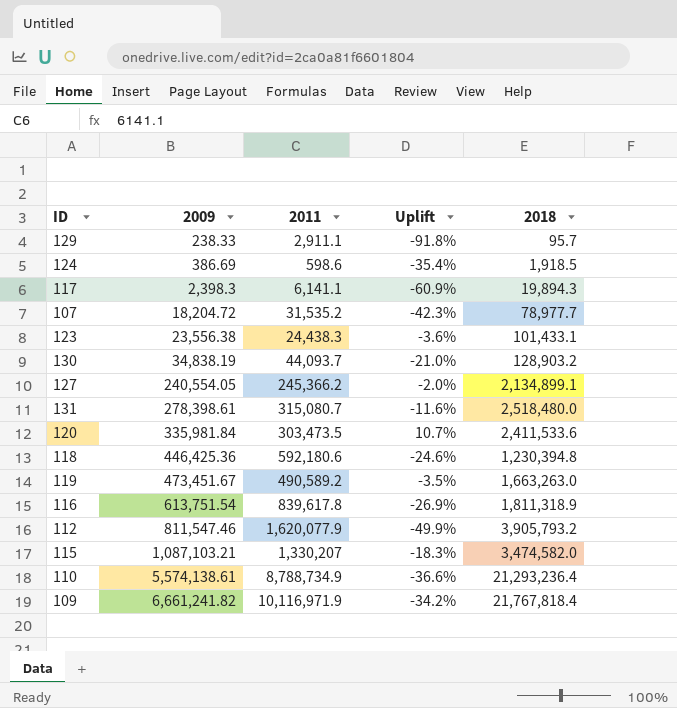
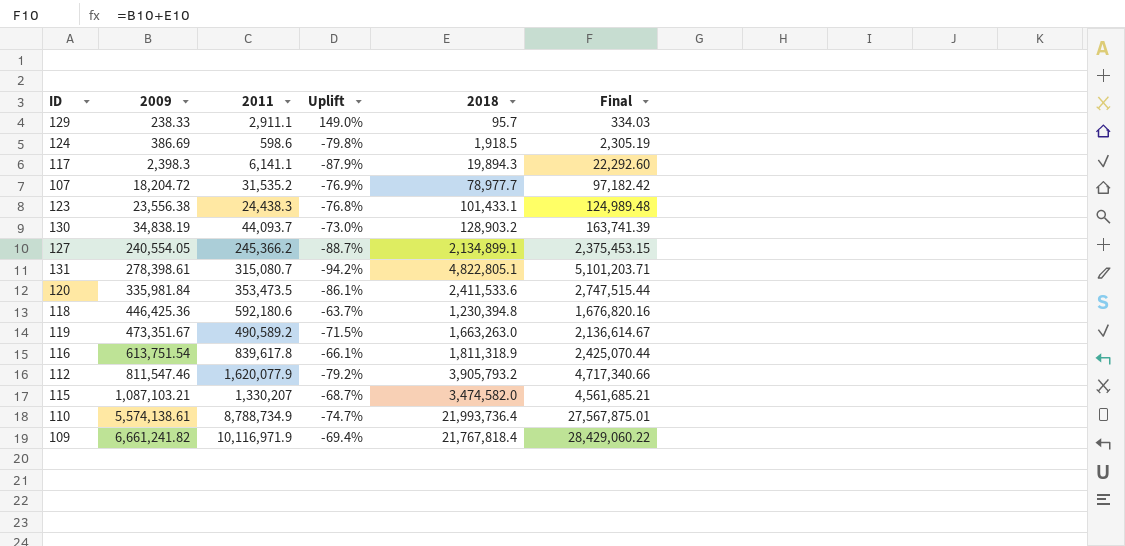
column Uplift | formula: ([2009] - [2011]) / [2011] -> ([2009] - [2018]) / [2018]
column Final | formula: none -> [2009] + [2018]
131 | 2018: 2,518,480.0 -> 4,822,805.1
120 | 2011: 303,473.5 -> 353,473.5
119 | 2009: 473,451.67 -> 473,351.67
110 | 2018: 21,293,236.4 -> 21,993,736.4

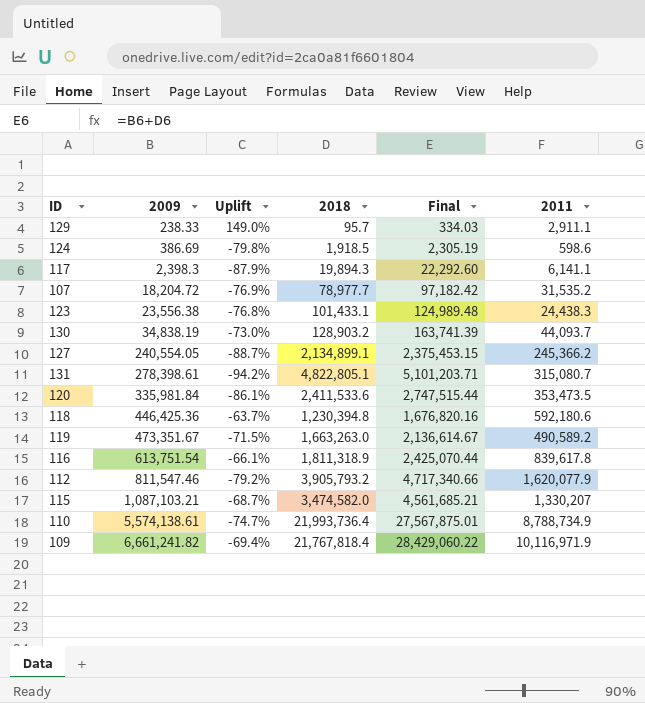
column 2011 | position: 3 -> 6

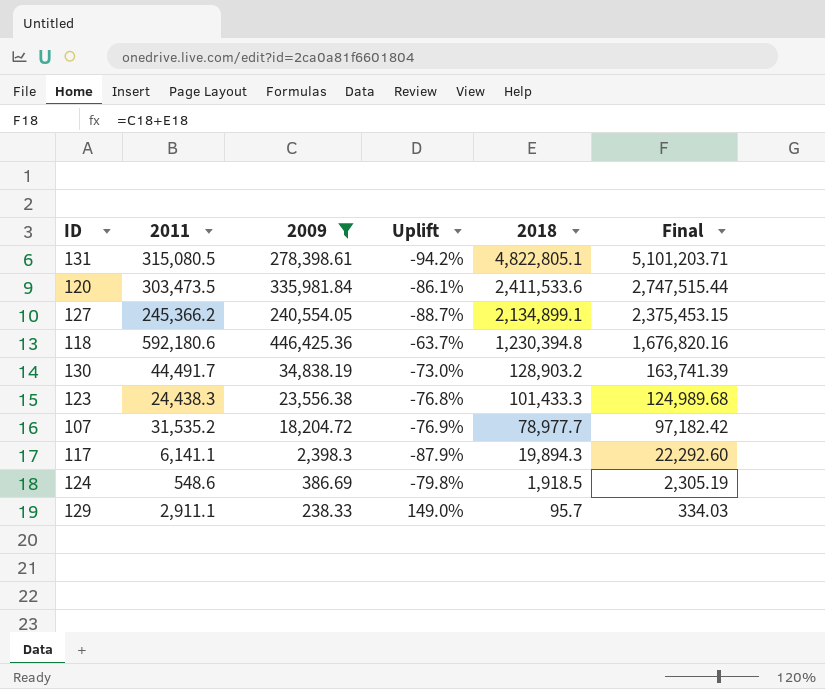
filter: none -> 2009 <= 446,425.36
row order: 2009 ascending -> 2018 descending
column 2011 | position: 6 -> 2
131 | 2011: 315,080.7 -> 315,080.5
120 | 2011: 353,473.5 -> 303,473.5
130 | 2011: 44,093.7 -> 44,491.7
123 | 2018: 101,433.1 -> 101,433.3
123 | Final: 124,989.48 -> 124,989.68
124 | 2011: 598.6 -> 548.6

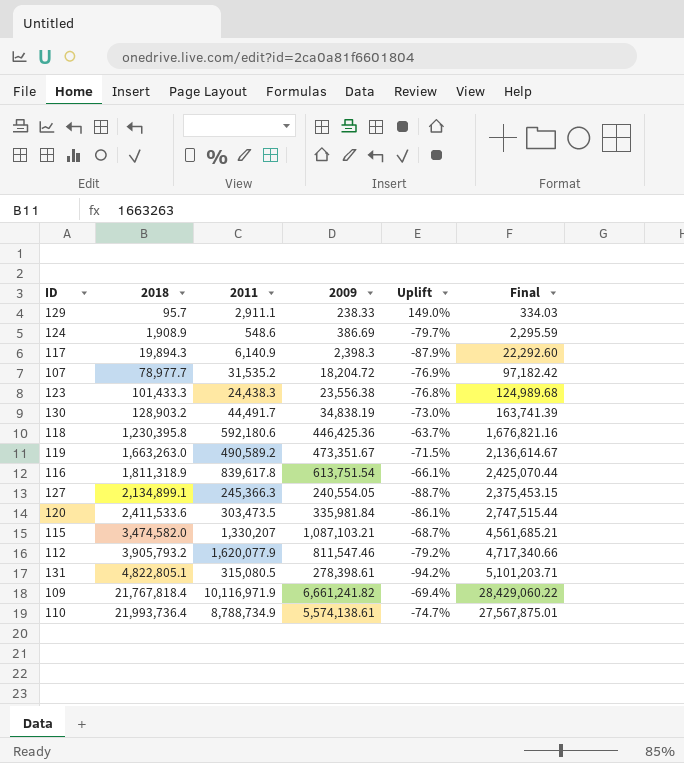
filter: 2009 <= 446,425.36 -> none
row order: 2018 descending -> 2018 ascending
column 2018 | position: 5 -> 2
124 | 2018: 1,918.5 -> 1,908.9
124 | Uplift: -79.8% -> -79.7%
124 | Final: 2,305.19 -> 2,295.59
117 | 2011: 6,141.1 -> 6,140.9
118 | 2018: 1,230,394.8 -> 1,230,395.8
118 | Final: 1,676,820.16 -> 1,676,821.16
127 | 2011: 245,366.2 -> 245,366.3

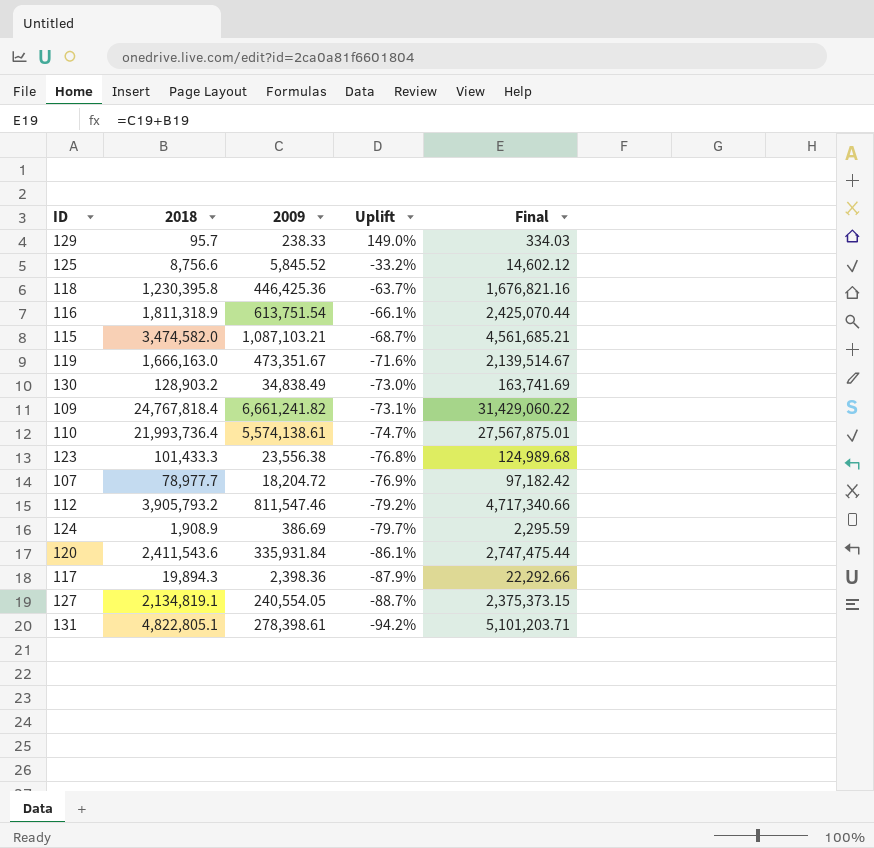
row order: 2018 ascending -> Uplift descending
column 2011 | position: 3 -> none
row 125: none -> 8,756.6 | 5,845.52 | -33.2% | 14,602.12
119 | 2018: 1,663,263.0 -> 1,666,163.0
119 | Uplift: -71.5% -> -71.6%
119 | Final: 2,136,614.67 -> 2,139,514.67
130 | 2009: 34,838.19 -> 34,838.49
130 | Final: 163,741.39 -> 163,741.69
109 | 2018: 21,767,818.4 -> 24,767,818.4
109 | Uplift: -69.4% -> -73.1%
109 | Final: 28,429,060.22 -> 31,429,060.22
120 | 2018: 2,411,533.6 -> 2,411,543.6
120 | 2009: 335,981.84 -> 335,931.84
120 | Final: 2,747,515.44 -> 2,747,475.44
117 | 2009: 2,398.3 -> 2,398.36
117 | Final: 22,292.60 -> 22,292.66
127 | 2018: 2,134,899.1 -> 2,134,819.1
127 | Final: 2,375,453.15 -> 2,375,373.15

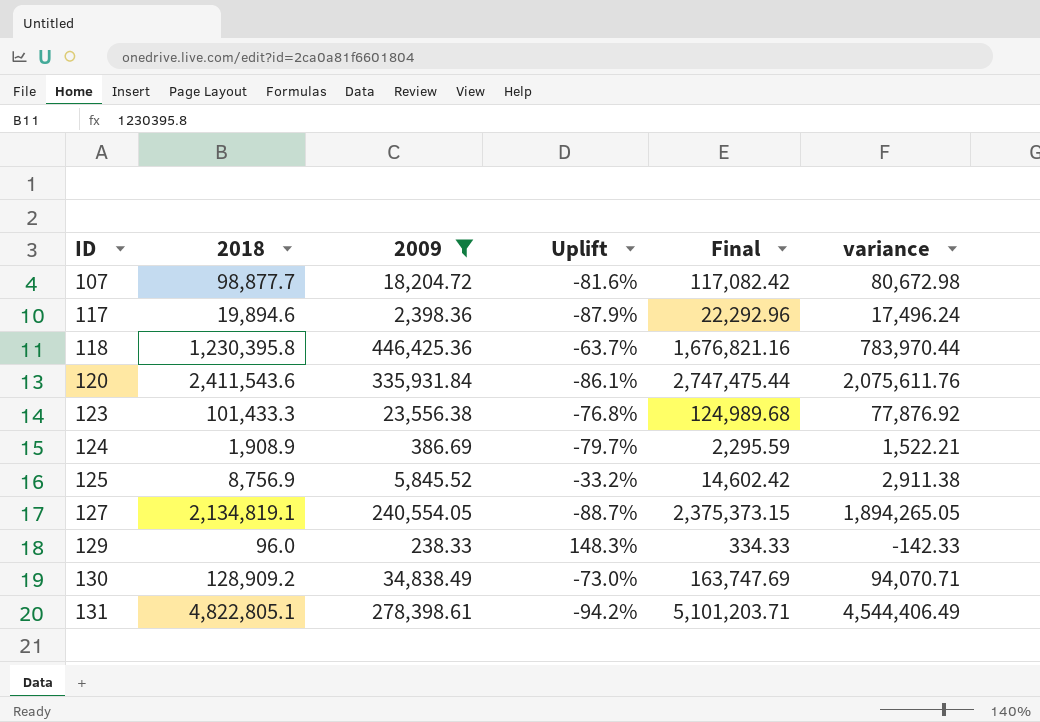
filter: none -> 2009 <= 446,425.36
row order: Uplift descending -> ID ascending
column variance | formula: none -> [2018] - [2009]
107 | 2018: 78,977.7 -> 98,877.7
107 | Uplift: -76.9% -> -81.6%
107 | Final: 97,182.42 -> 117,082.42
117 | 2018: 19,894.3 -> 19,894.6
117 | Final: 22,292.66 -> 22,292.96
125 | 2018: 8,756.6 -> 8,756.9
125 | Final: 14,602.12 -> 14,602.42
129 | 2018: 95.7 -> 96.0
129 | Uplift: 149.0% -> 148.3%
129 | Final: 334.03 -> 334.33
130 | 2018: 128,903.2 -> 128,909.2
130 | Final: 163,741.69 -> 163,747.69

